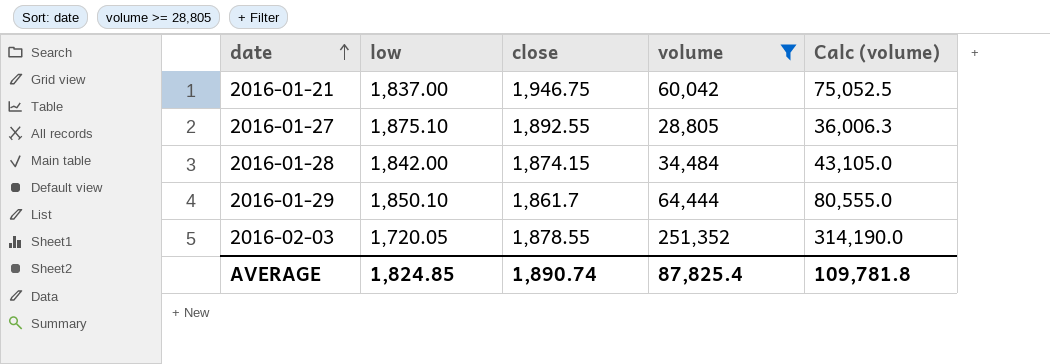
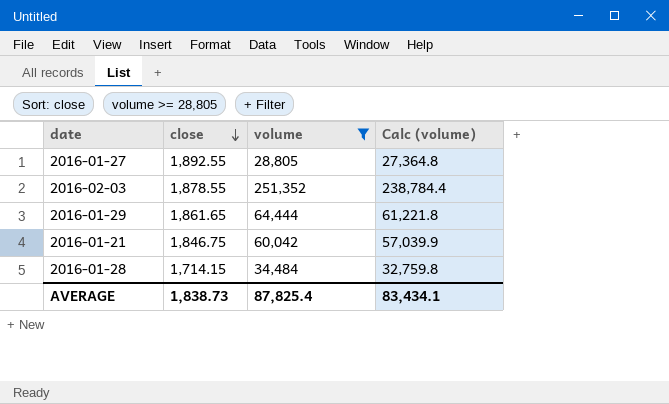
row order: date ascending -> close descending
column low | position: 2 -> none
column Calc (volume) | formula: [volume] * 1.25 -> [volume] * 0.95
2016-01-29 | close: 1,861.7 -> 1,861.65
2016-01-21 | close: 1,946.75 -> 1,846.75
2016-01-28 | close: 1,874.15 -> 1,714.15
AVERAGE | close: 1,890.74 -> 1,838.73
AVERAGE | Calc (volume): 109,781.8 -> 83,434.1

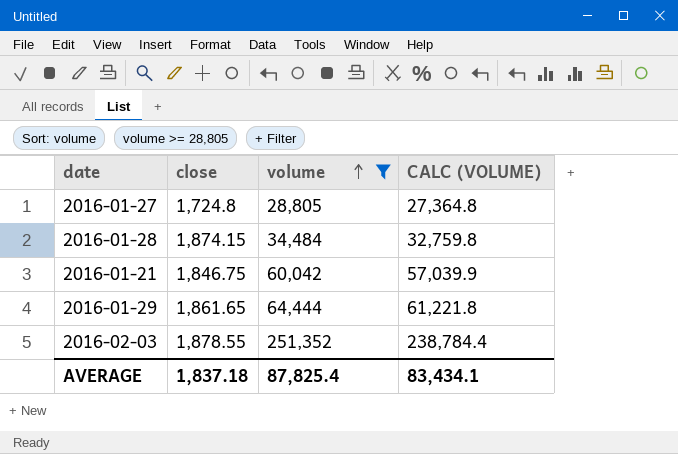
row order: close descending -> volume ascending
column name: Calc (volume) -> CALC (VOLUME)
2016-01-27 | close: 1,892.55 -> 1,724.8
2016-01-28 | close: 1,714.15 -> 1,874.15
AVERAGE | close: 1,838.73 -> 1,837.18

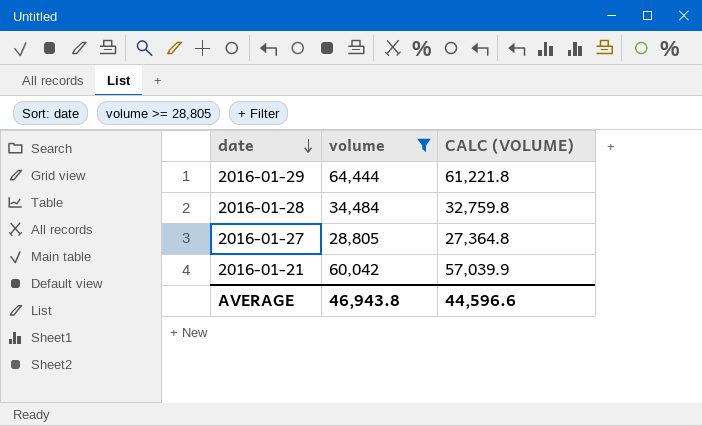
row order: volume ascending -> date descending
column close | position: 2 -> none
row 2016-02-03: 1,878.55 | 251,352 | 238,784.4 -> none
AVERAGE | volume: 87,825.4 -> 46,943.8
AVERAGE | CALC (VOLUME): 83,434.1 -> 44,596.6

